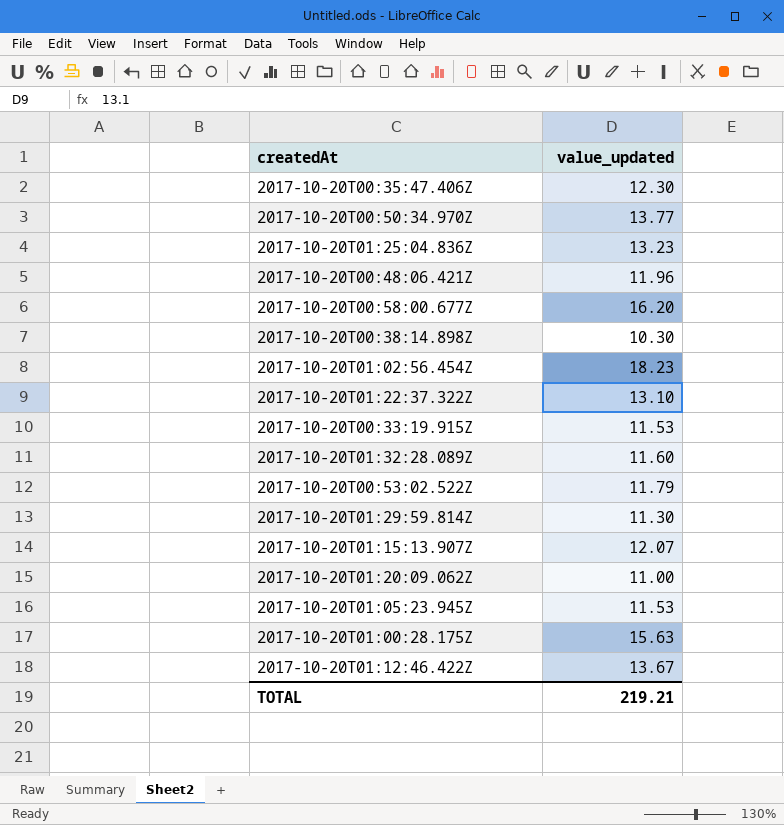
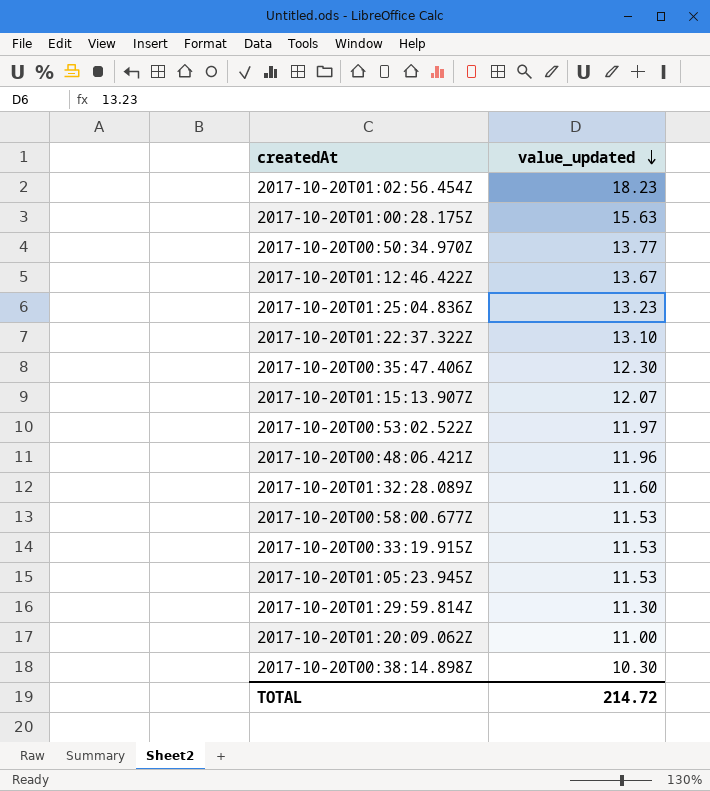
row order: none -> value_updated descending
2017-10-20T00:53:02.522Z | value_updated: 11.79 -> 11.97
2017-10-20T00:58:00.677Z | value_updated: 16.20 -> 11.53
TOTAL | value_updated: 219.21 -> 214.72

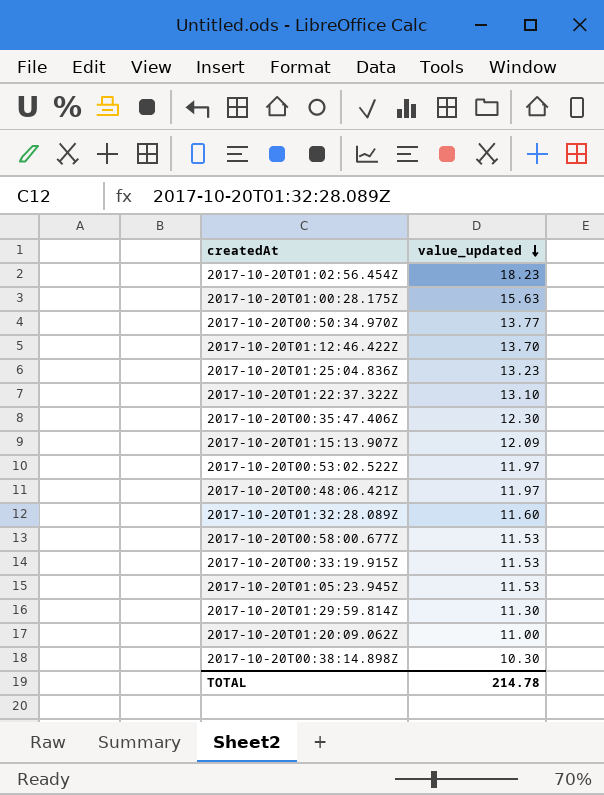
2017-10-20T01:12:46.422Z | value_updated: 13.67 -> 13.70
2017-10-20T01:15:13.907Z | value_updated: 12.07 -> 12.09
2017-10-20T00:48:06.421Z | value_updated: 11.96 -> 11.97
TOTAL | value_updated: 214.72 -> 214.78

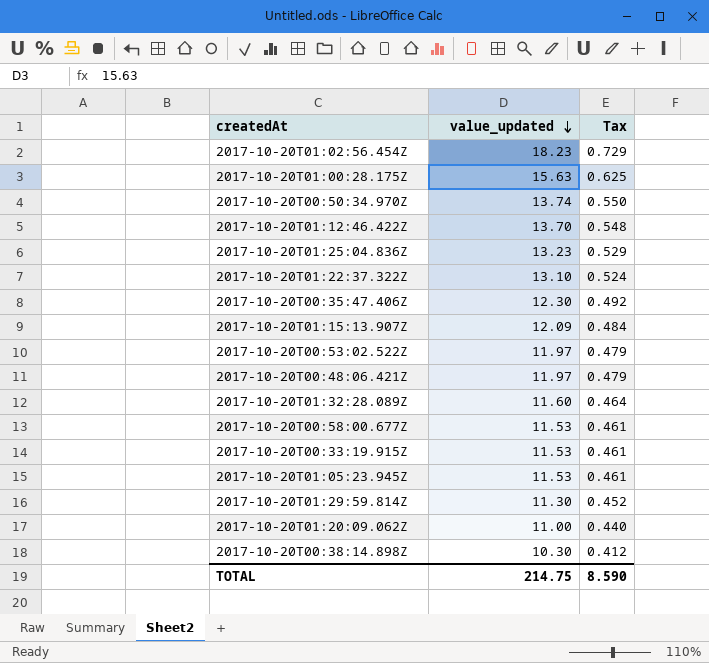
column Tax | formula: none -> [value_updated] * 0.04
2017-10-20T00:50:34.970Z | value_updated: 13.77 -> 13.74
TOTAL | value_updated: 214.78 -> 214.75

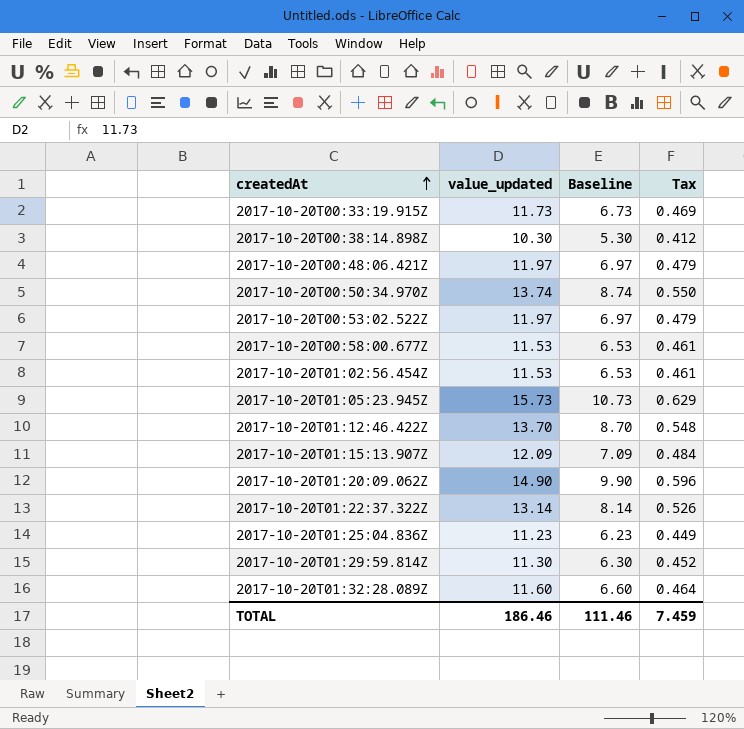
row order: value_updated descending -> createdAt ascending
column Baseline | formula: none -> [value_updated] - 5
row 2017-10-20T01:00:28.175Z: 15.63 | 0.625 -> none
row 2017-10-20T00:35:47.406Z: 12.30 | 0.492 -> none
2017-10-20T00:33:19.915Z | value_updated: 11.53 -> 11.73
2017-10-20T00:33:19.915Z | Tax: 0.461 -> 0.469
2017-10-20T01:02:56.454Z | value_updated: 18.23 -> 11.53
2017-10-20T01:02:56.454Z | Tax: 0.729 -> 0.461
2017-10-20T01:05:23.945Z | value_updated: 11.53 -> 15.73
2017-10-20T01:05:23.945Z | Tax: 0.461 -> 0.629
2017-10-20T01:20:09.062Z | value_updated: 11.00 -> 14.90
2017-10-20T01:20:09.062Z | Tax: 0.440 -> 0.596
2017-10-20T01:22:37.322Z | value_updated: 13.10 -> 13.14
2017-10-20T01:22:37.322Z | Tax: 0.524 -> 0.526
2017-10-20T01:25:04.836Z | value_updated: 13.23 -> 11.23
2017-10-20T01:25:04.836Z | Tax: 0.529 -> 0.449
TOTAL | value_updated: 214.75 -> 186.46
TOTAL | Tax: 8.590 -> 7.459

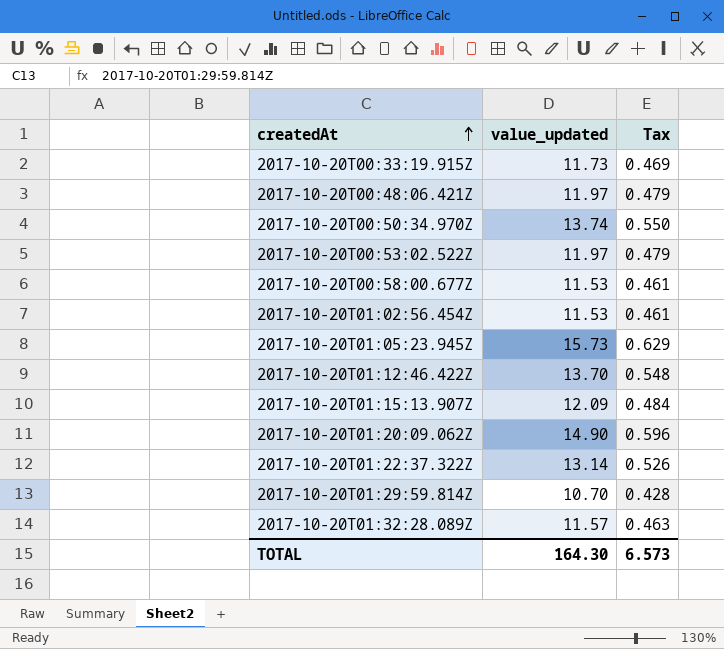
column Baseline | formula: [value_updated] - 5 -> none
row 2017-10-20T00:38:14.898Z: 10.30 | 5.30 | 0.412 -> none
row 2017-10-20T01:25:04.836Z: 11.23 | 6.23 | 0.449 -> none
2017-10-20T01:29:59.814Z | value_updated: 11.30 -> 10.70
2017-10-20T01:29:59.814Z | Tax: 0.452 -> 0.428
2017-10-20T01:32:28.089Z | value_updated: 11.60 -> 11.57
2017-10-20T01:32:28.089Z | Tax: 0.464 -> 0.463
TOTAL | value_updated: 186.46 -> 164.30
TOTAL | Tax: 7.459 -> 6.573

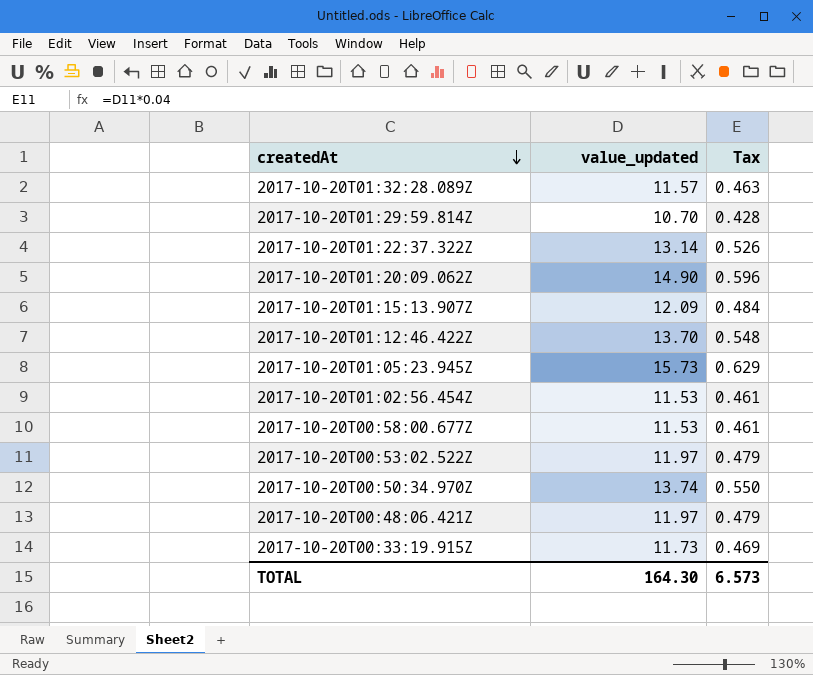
row order: createdAt ascending -> createdAt descending

